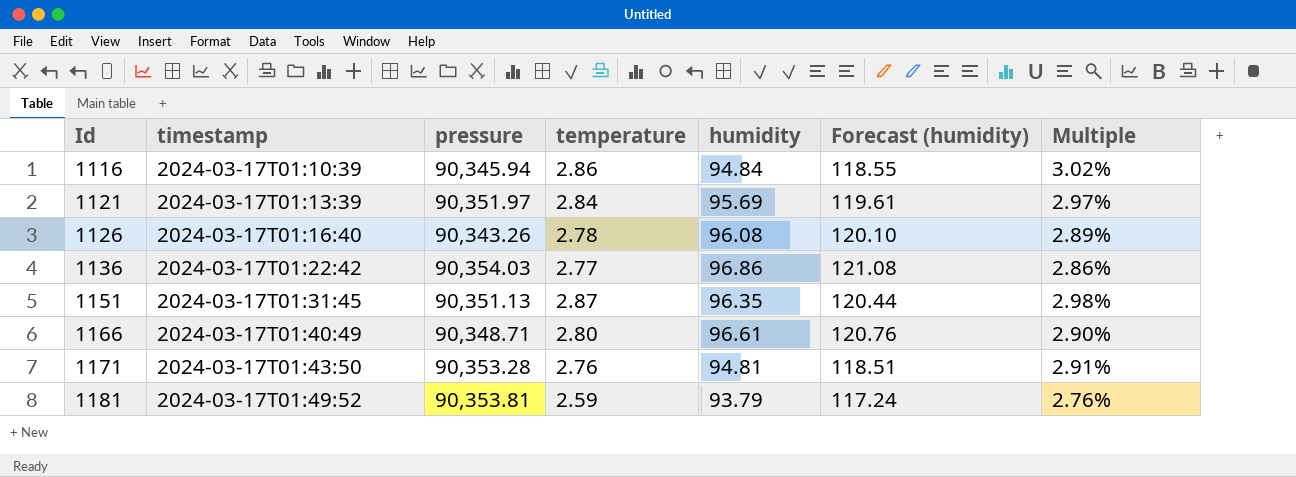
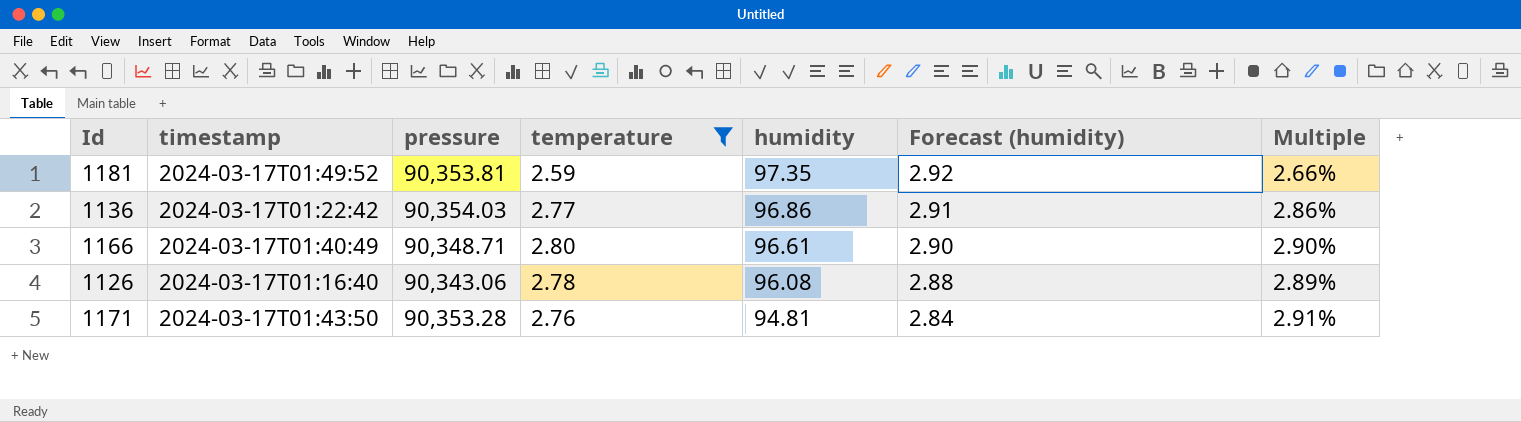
filter: none -> temperature <= 2.80
row order: Id ascending -> humidity descending
column Forecast (humidity) | formula: [humidity] * 1.25 -> [humidity] * 0.03
1181 | humidity: 93.79 -> 97.35
1181 | Multiple: 2.76% -> 2.66%
1126 | pressure: 90,343.26 -> 90,343.06

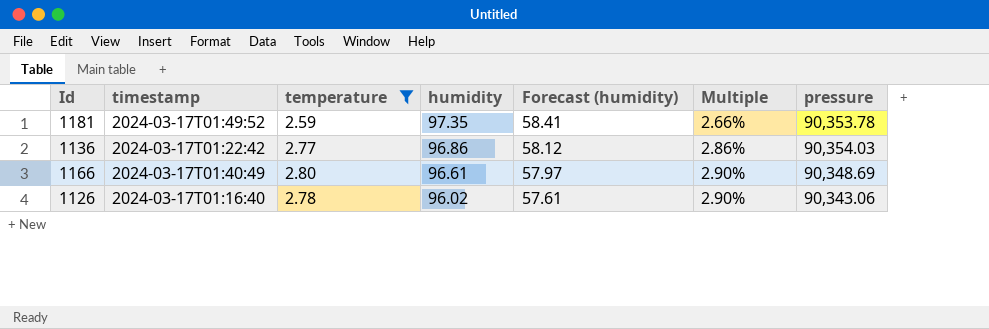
column Forecast (humidity) | formula: [humidity] * 0.03 -> [humidity] * 0.6
column pressure | position: 3 -> 7
row 1171: 2024-03-17T01:43:50 | 90,353.28 | 2.76 | 94.81 | 2.84 | 2.91% -> none
1181 | pressure: 90,353.81 -> 90,353.78
1166 | pressure: 90,348.71 -> 90,348.69
1126 | humidity: 96.08 -> 96.02
1126 | Multiple: 2.89% -> 2.90%

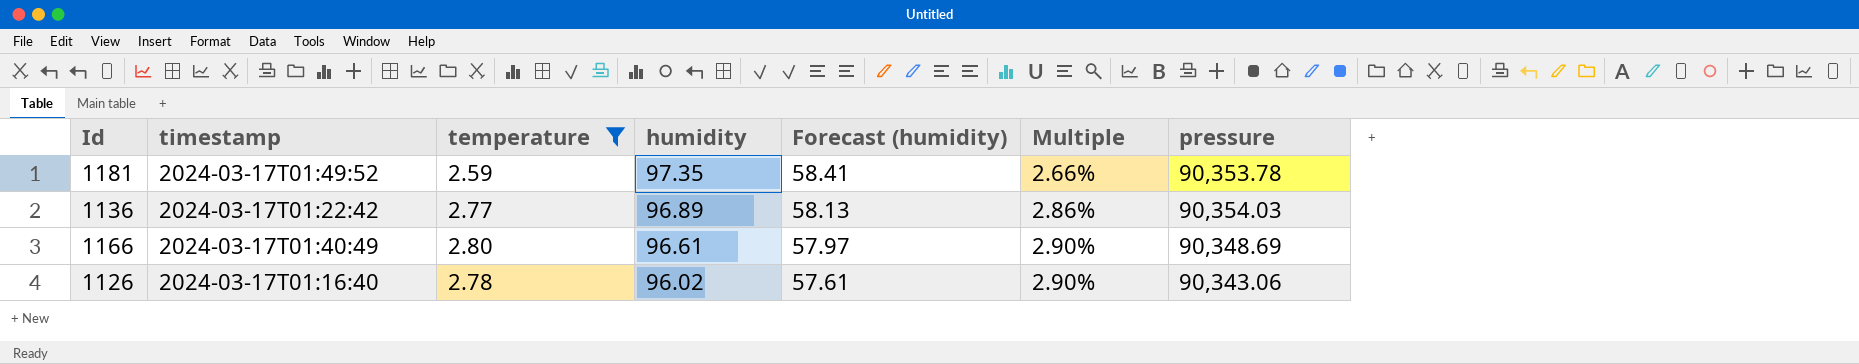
1136 | humidity: 96.86 -> 96.89
1136 | Forecast (humidity): 58.12 -> 58.13

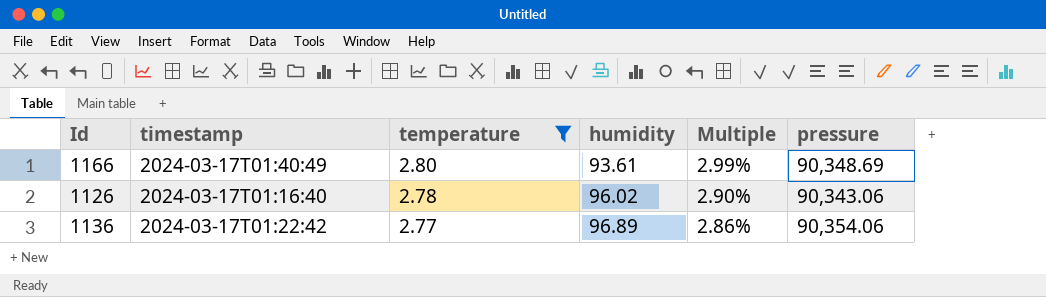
row order: humidity descending -> temperature descending
column Forecast (humidity) | formula: [humidity] * 0.6 -> none
row 1181: 2024-03-17T01:49:52 | 2.59 | 97.35 | 58.41 | 2.66% | 90,353.78 -> none
1166 | humidity: 96.61 -> 93.61
1166 | Multiple: 2.90% -> 2.99%
1136 | pressure: 90,354.03 -> 90,354.06

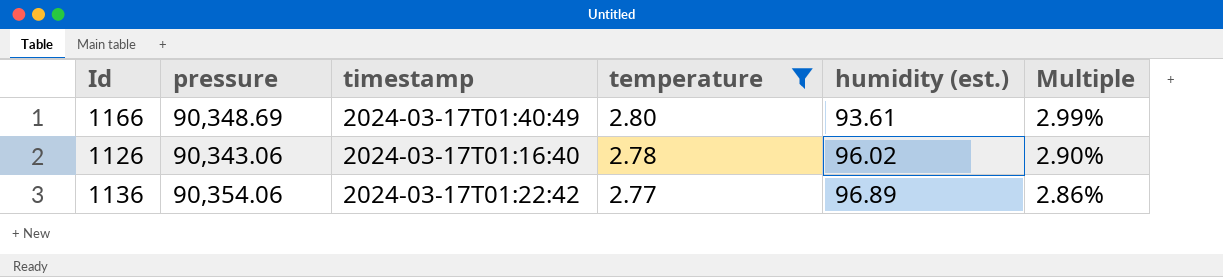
column pressure | position: 6 -> 2
column name: humidity -> humidity (est.)

